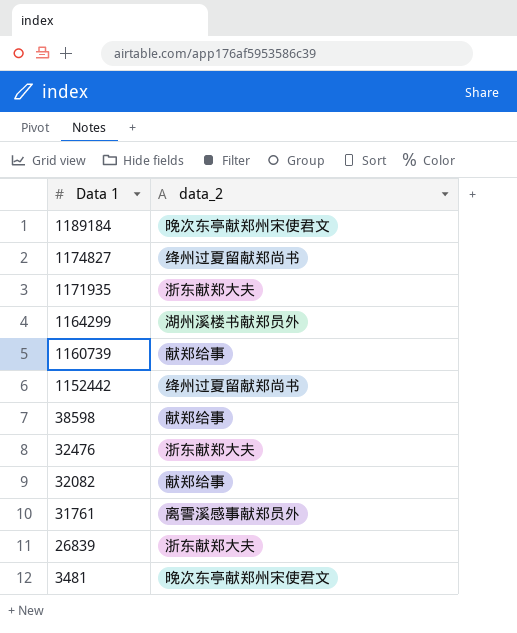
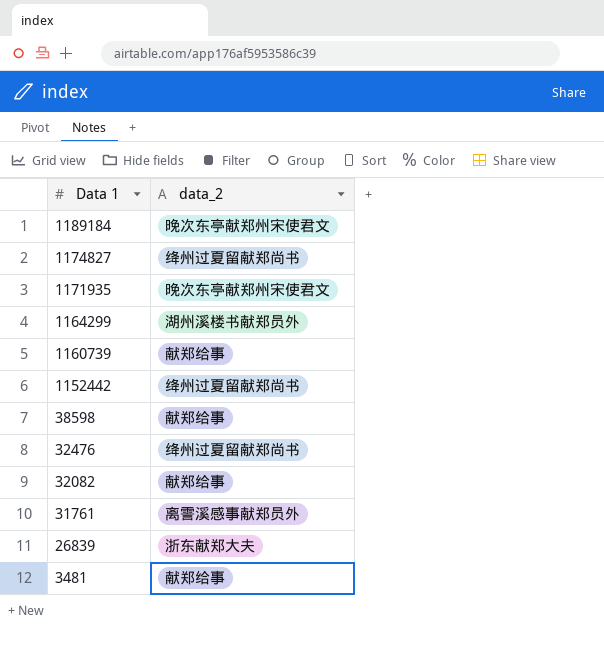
1171935 | data_2: 浙东献郑大夫 -> 晚次东亭献郑州宋使君文
32476 | data_2: 浙东献郑大夫 -> 绛州过夏留献郑尚书
3481 | data_2: 晚次东亭献郑州宋使君文 -> 献郑给事

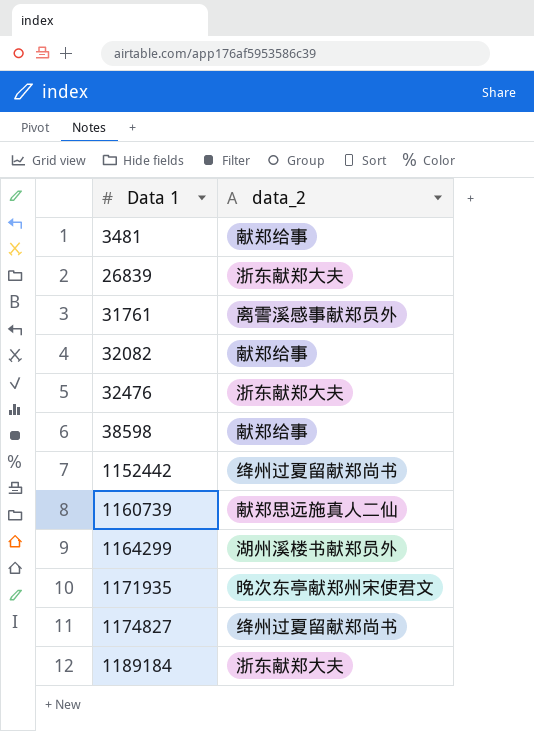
row order: Data 1 descending -> Data 1 ascending
32476 | data_2: 绛州过夏留献郑尚书 -> 浙东献郑大夫
1160739 | data_2: 献郑给事 -> 献郑思远施真人二仙
1189184 | data_2: 晚次东亭献郑州宋使君文 -> 浙东献郑大夫

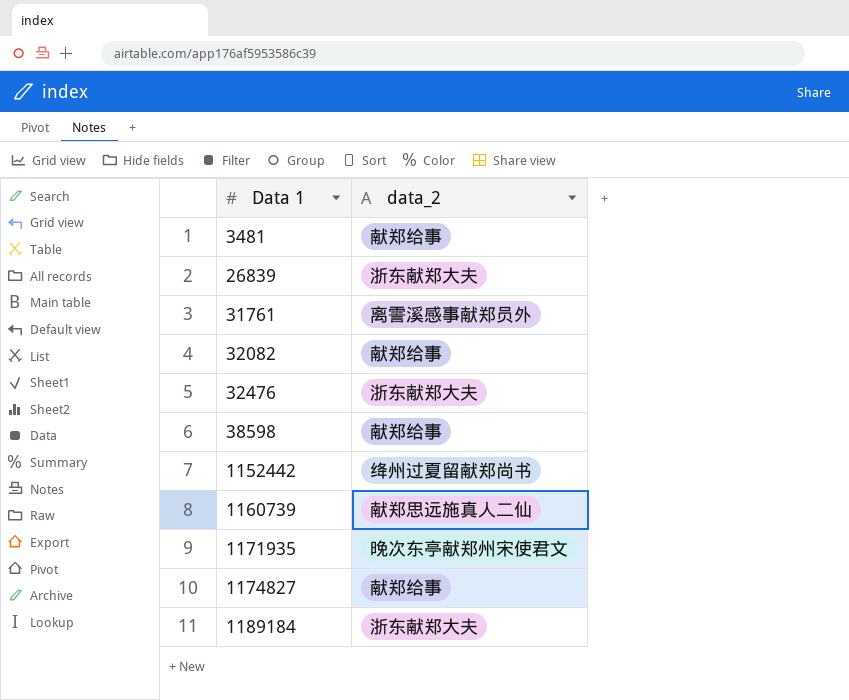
row 1164299: 湖州溪楼书献郑员外 -> none
1174827 | data_2: 绛州过夏留献郑尚书 -> 献郑给事

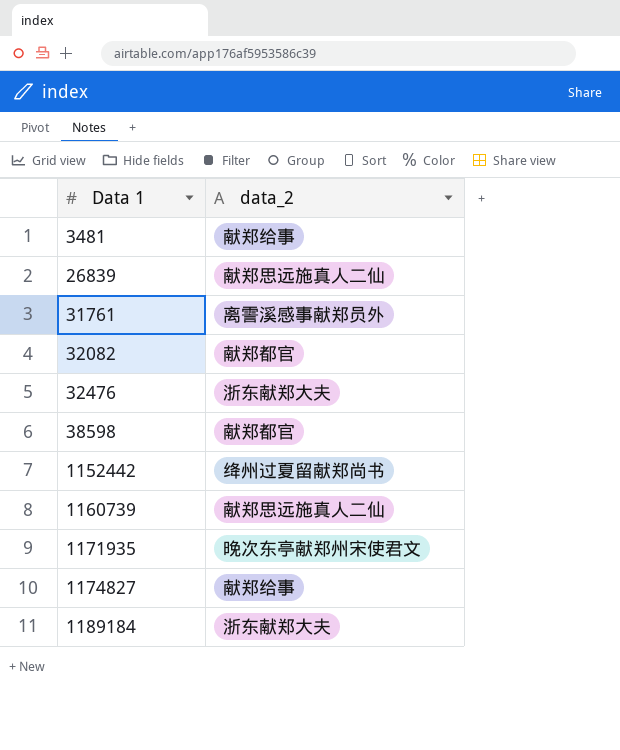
26839 | data_2: 浙东献郑大夫 -> 献郑思远施真人二仙
32082 | data_2: 献郑给事 -> 献郑都官
38598 | data_2: 献郑给事 -> 献郑都官

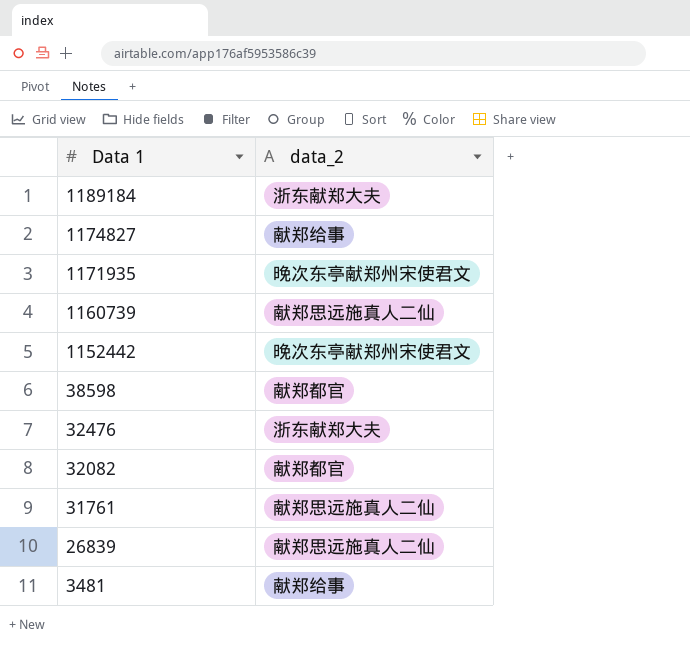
row order: Data 1 ascending -> Data 1 descending
1152442 | data_2: 绛州过夏留献郑尚书 -> 晚次东亭献郑州宋使君文
31761 | data_2: 离霅溪感事献郑员外 -> 献郑思远施真人二仙

